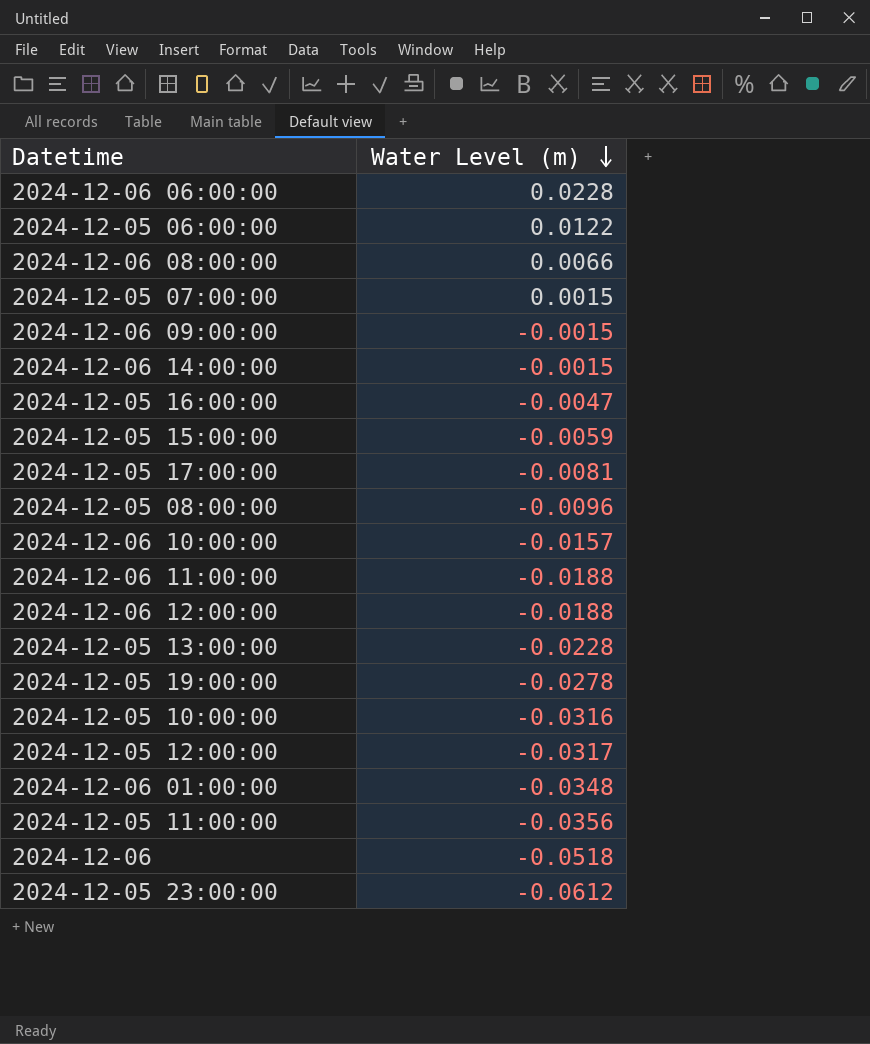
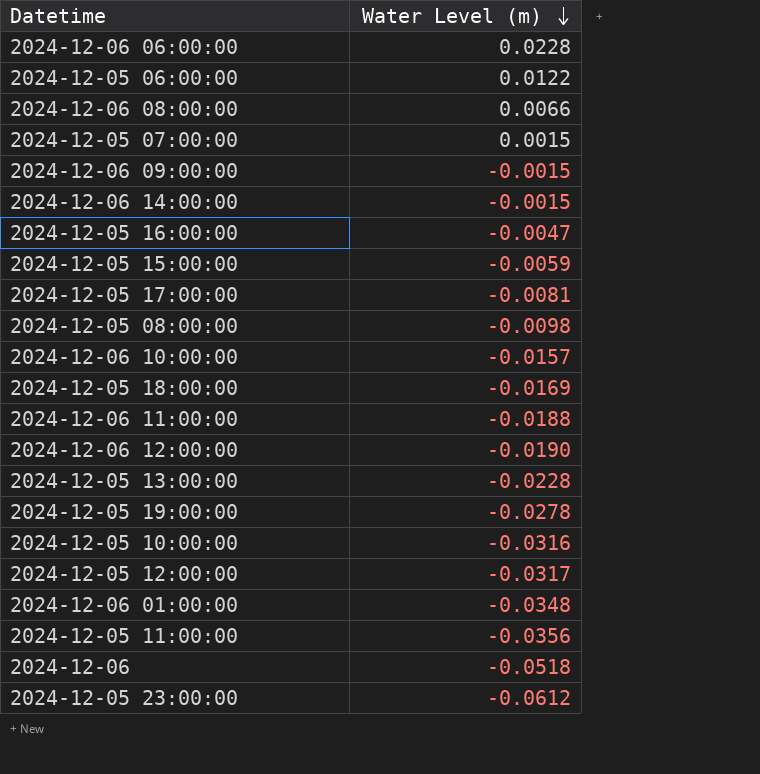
2024-12-05 08:00:00 | Water Level (m): -0.0096 -> -0.0098
row 2024-12-05 18:00:00: none -> -0.0169
2024-12-06 12:00:00 | Water Level (m): -0.0188 -> -0.0190

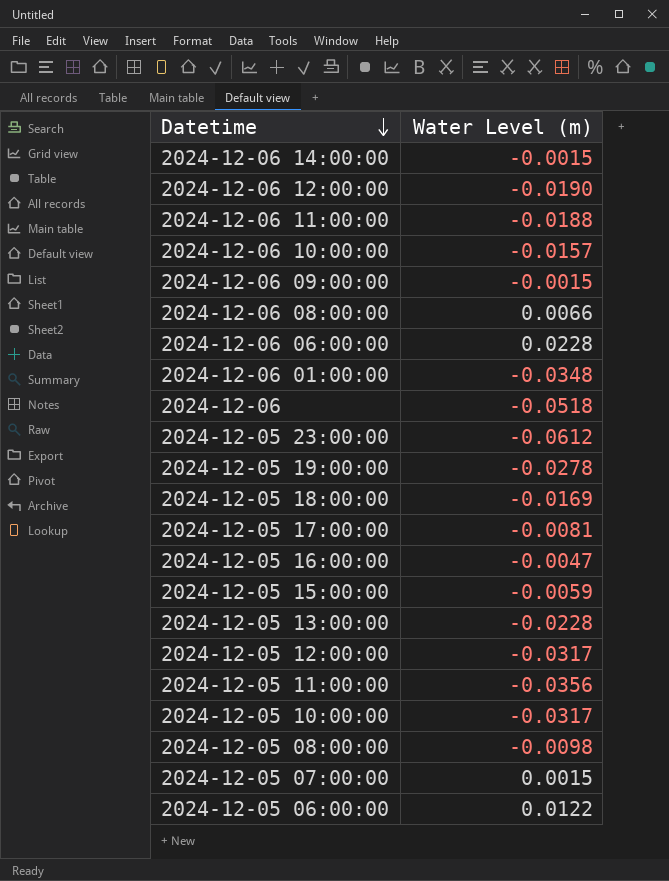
row order: Water Level (m) descending -> Datetime descending
2024-12-05 10:00:00 | Water Level (m): -0.0316 -> -0.0317

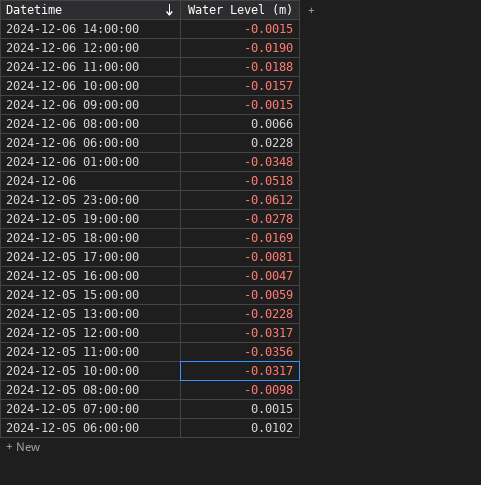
2024-12-05 06:00:00 | Water Level (m): 0.0122 -> 0.0102

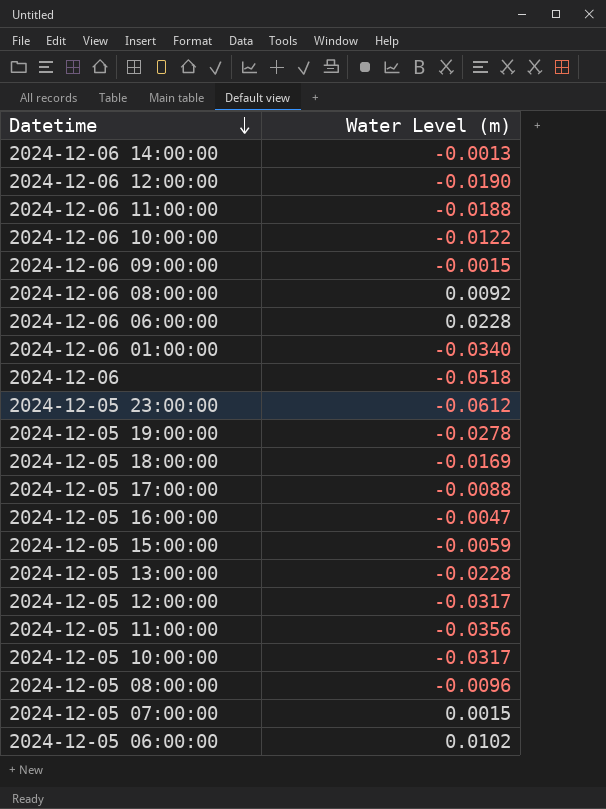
2024-12-06 14:00:00 | Water Level (m): -0.0015 -> -0.0013
2024-12-06 10:00:00 | Water Level (m): -0.0157 -> -0.0122
2024-12-06 08:00:00 | Water Level (m): 0.0066 -> 0.0092
2024-12-06 01:00:00 | Water Level (m): -0.0348 -> -0.0340
2024-12-05 17:00:00 | Water Level (m): -0.0081 -> -0.0088
2024-12-05 08:00:00 | Water Level (m): -0.0098 -> -0.0096

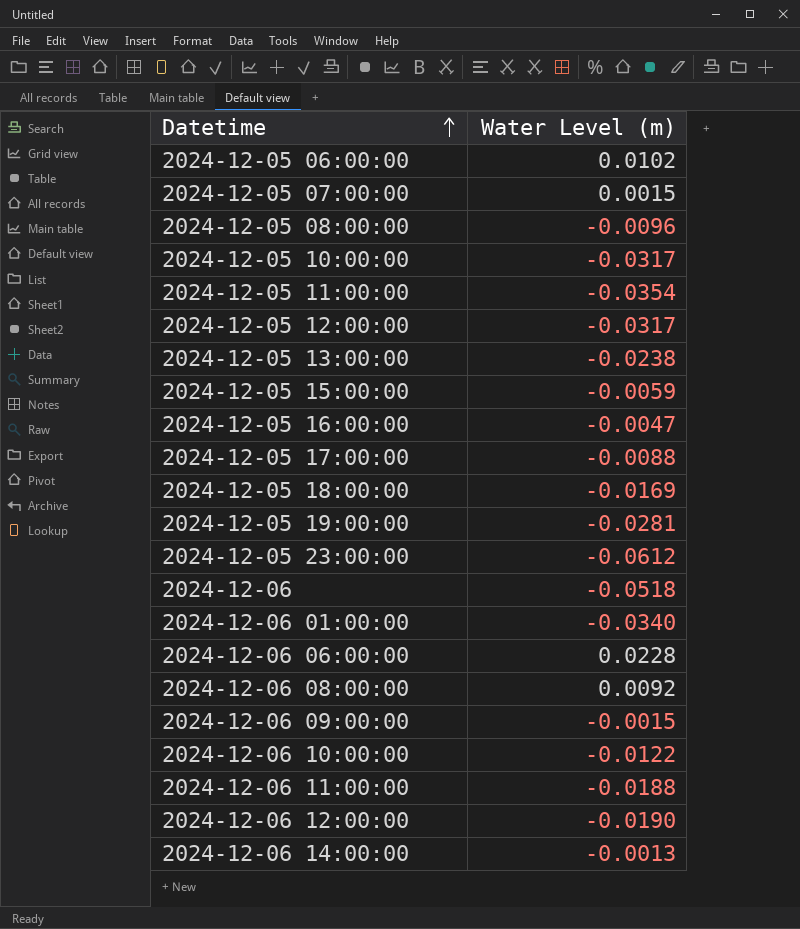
row order: Datetime descending -> Datetime ascending
2024-12-05 11:00:00 | Water Level (m): -0.0356 -> -0.0354
2024-12-05 13:00:00 | Water Level (m): -0.0228 -> -0.0238
2024-12-05 19:00:00 | Water Level (m): -0.0278 -> -0.0281

